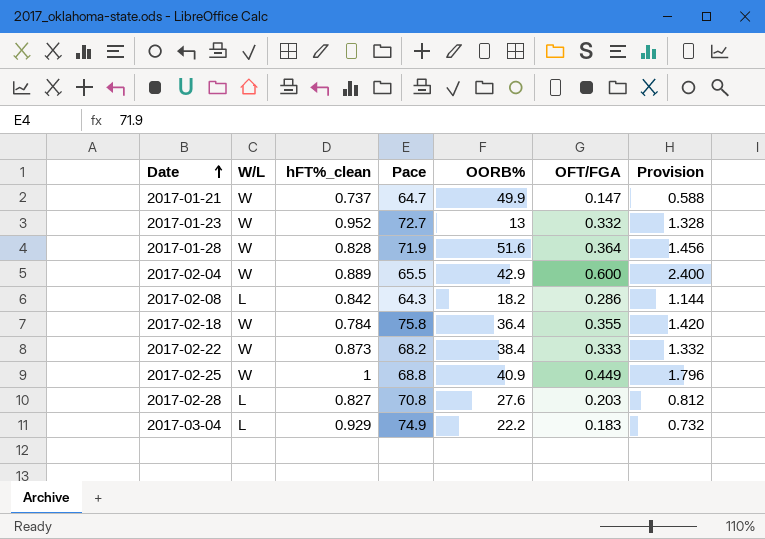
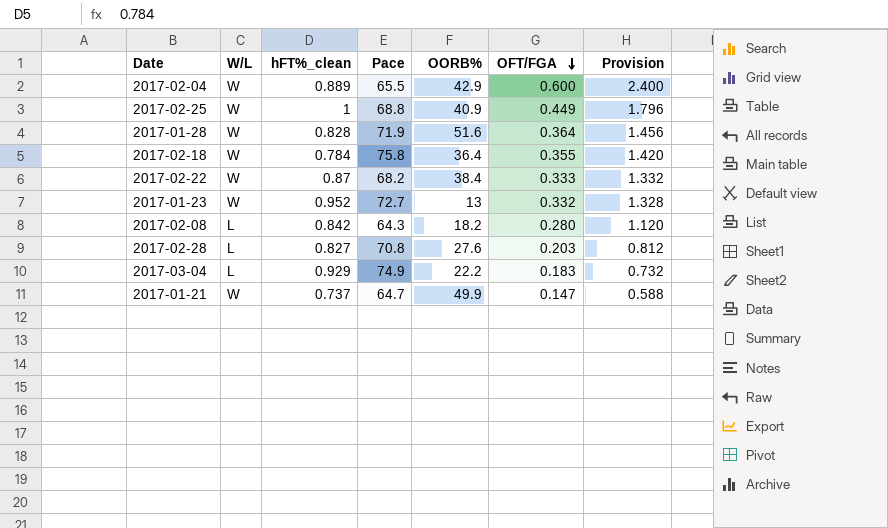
row order: Date ascending -> OFT/FGA descending
2017-02-22 | hFT%_clean: 0.873 -> 0.87
2017-02-08 | OFT/FGA: 0.286 -> 0.280
2017-02-08 | Provision: 1.144 -> 1.120

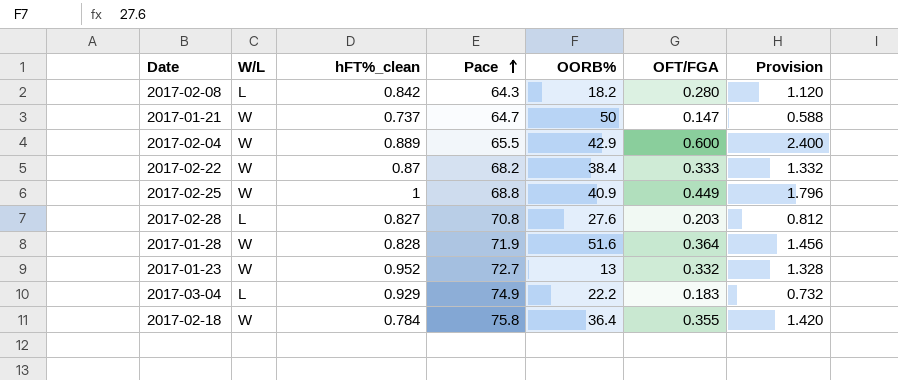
row order: OFT/FGA descending -> Pace ascending
2017-01-21 | OORB%: 49.9 -> 50

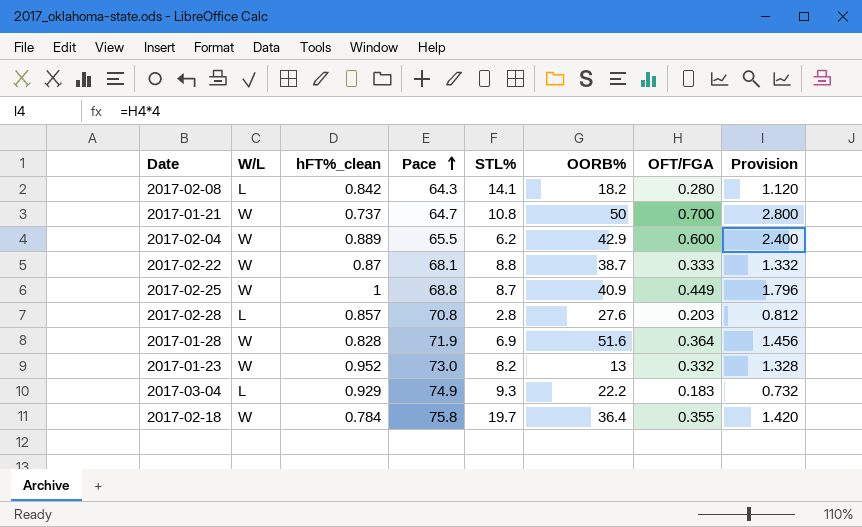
column STL% | position: none -> 5
2017-01-21 | OFT/FGA: 0.147 -> 0.700
2017-01-21 | Provision: 0.588 -> 2.800
2017-02-22 | Pace: 68.2 -> 68.1
2017-02-22 | OORB%: 38.4 -> 38.7
2017-02-28 | hFT%_clean: 0.827 -> 0.857
2017-01-23 | Pace: 72.7 -> 73.0

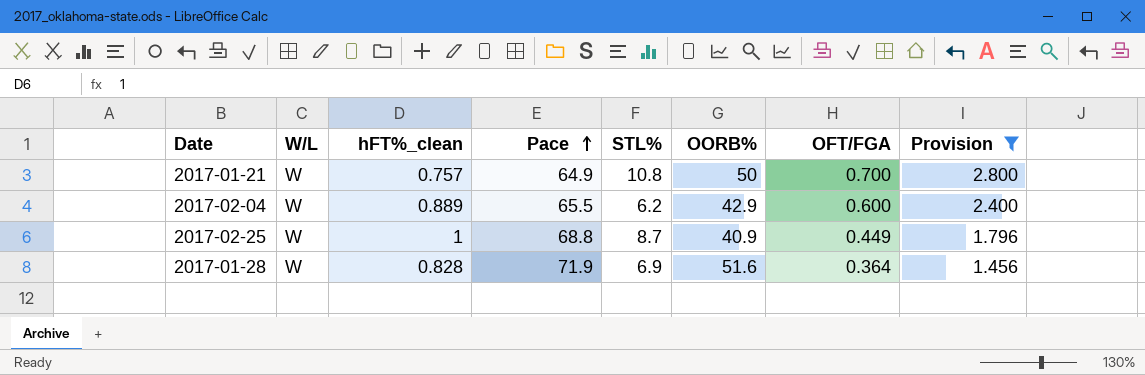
filter: none -> Provision >= 1.456
2017-01-21 | hFT%_clean: 0.737 -> 0.757
2017-01-21 | Pace: 64.7 -> 64.9

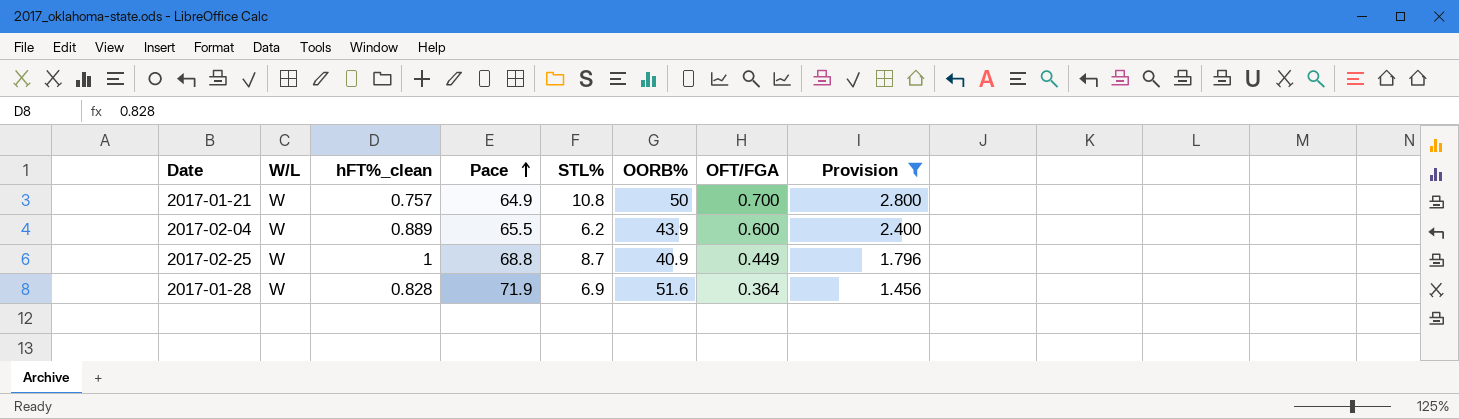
2017-02-04 | OORB%: 42.9 -> 43.9

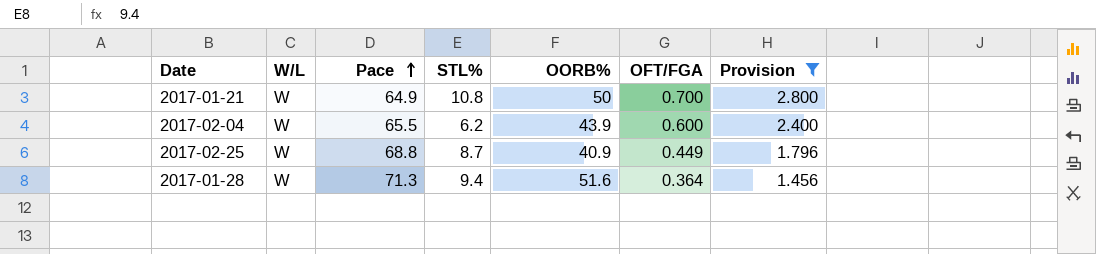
column hFT%_clean | position: 3 -> none
2017-01-28 | Pace: 71.9 -> 71.3
2017-01-28 | STL%: 6.9 -> 9.4

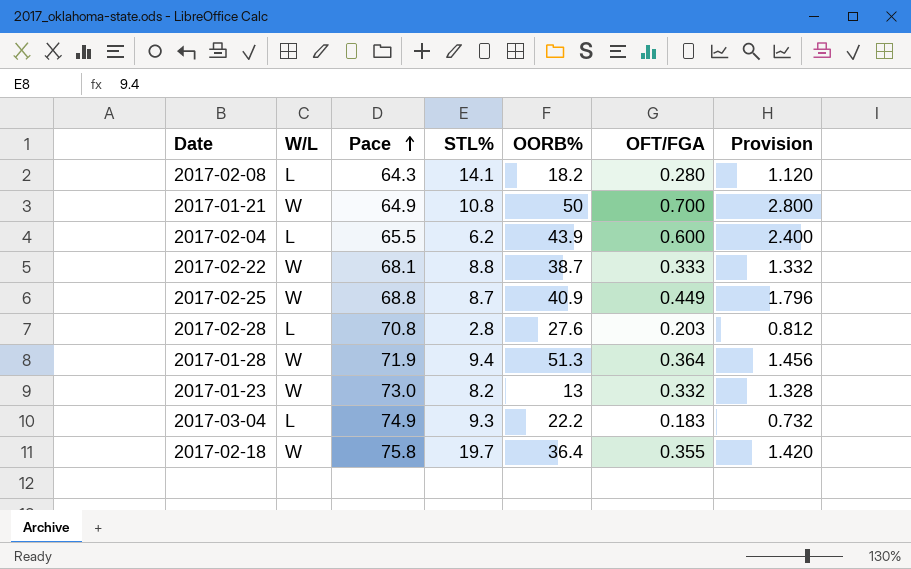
filter: Provision >= 1.456 -> none
2017-02-04 | W/L: W -> L
2017-01-28 | Pace: 71.3 -> 71.9
2017-01-28 | OORB%: 51.6 -> 51.3

